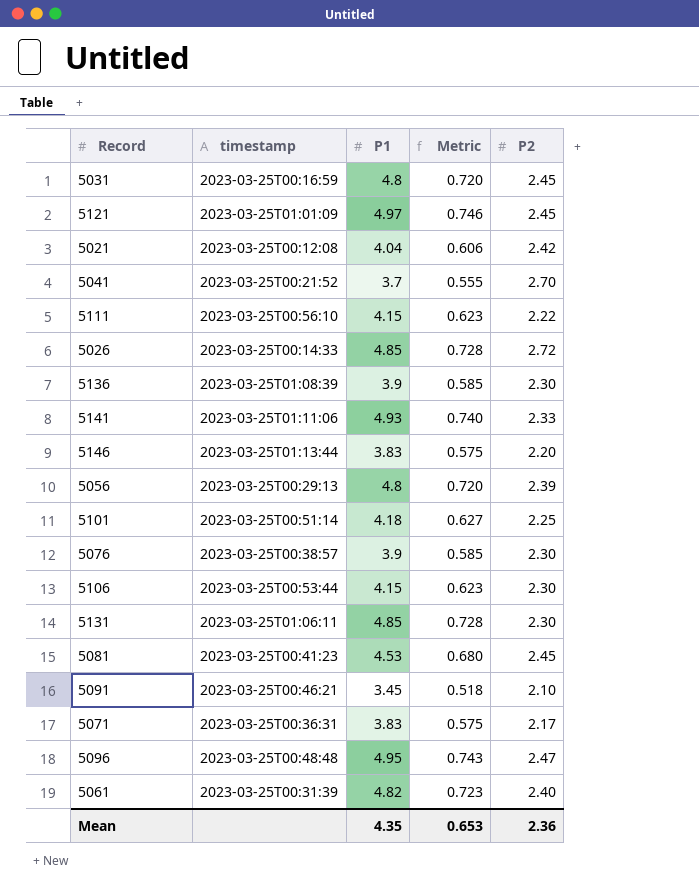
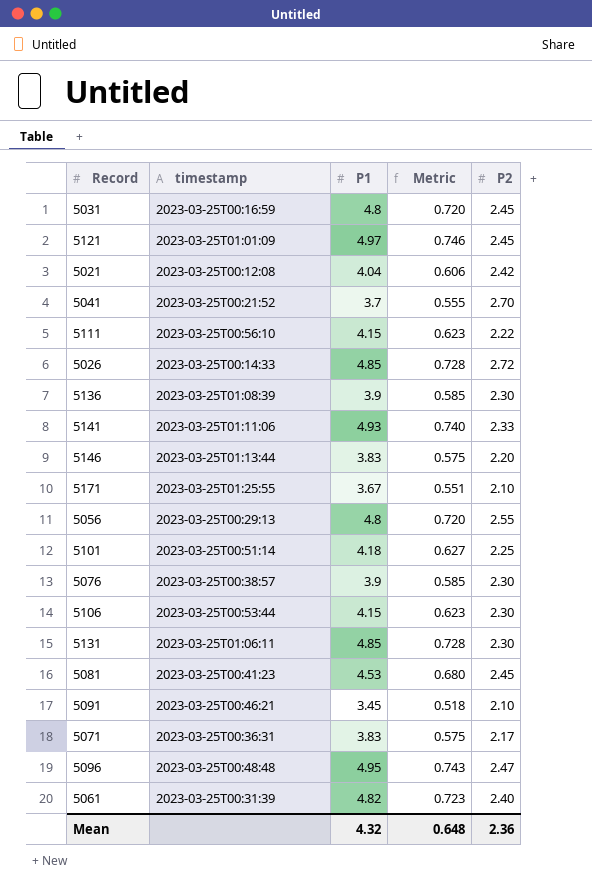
row 5171: none -> 2023-03-25T01:25:55 | 3.67 | 0.551 | 2.10
5056 | P2: 2.39 -> 2.55
Mean | P1: 4.35 -> 4.32
Mean | Metric: 0.653 -> 0.648

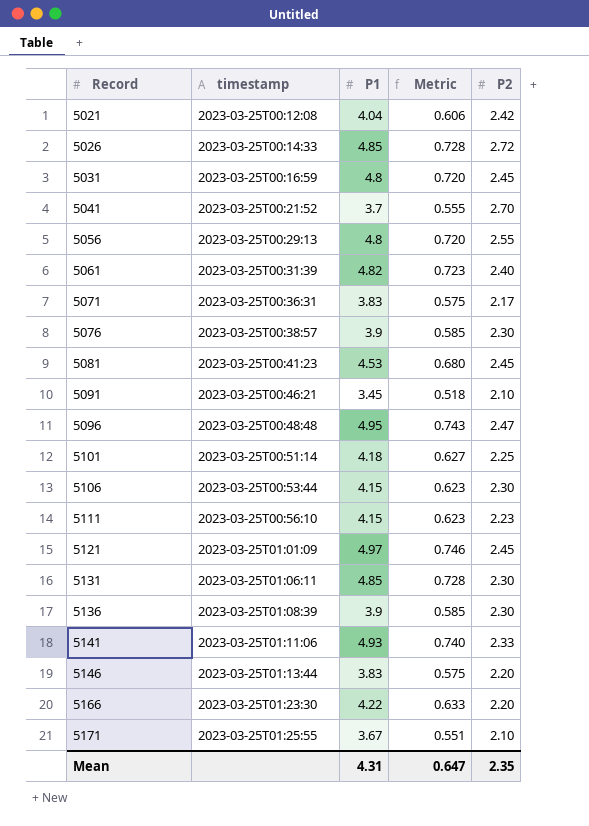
row order: none -> Record ascending
5111 | P2: 2.22 -> 2.23
row 5166: none -> 2023-03-25T01:23:30 | 4.22 | 0.633 | 2.20
Mean | P1: 4.32 -> 4.31
Mean | Metric: 0.648 -> 0.647
Mean | P2: 2.36 -> 2.35

